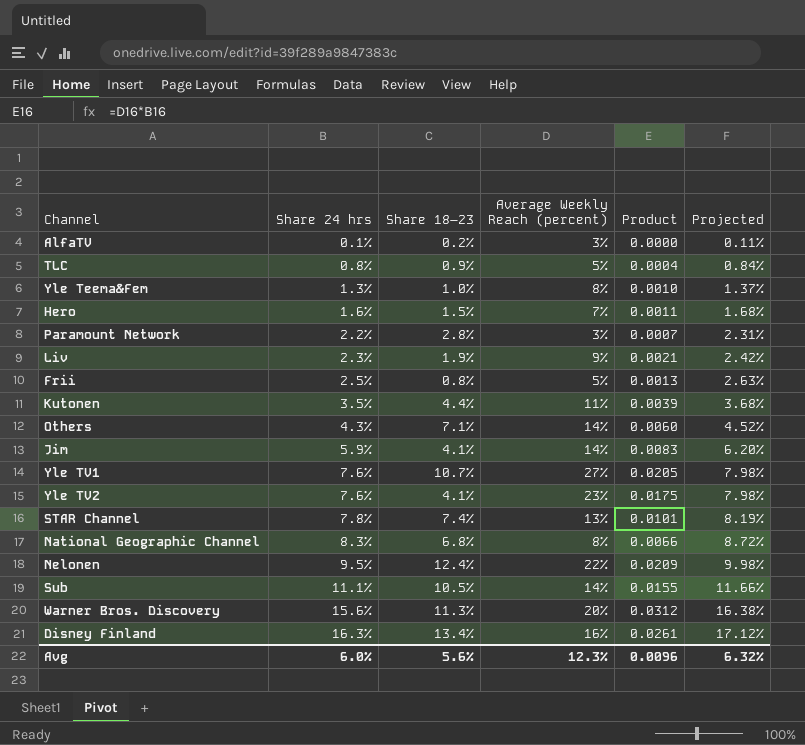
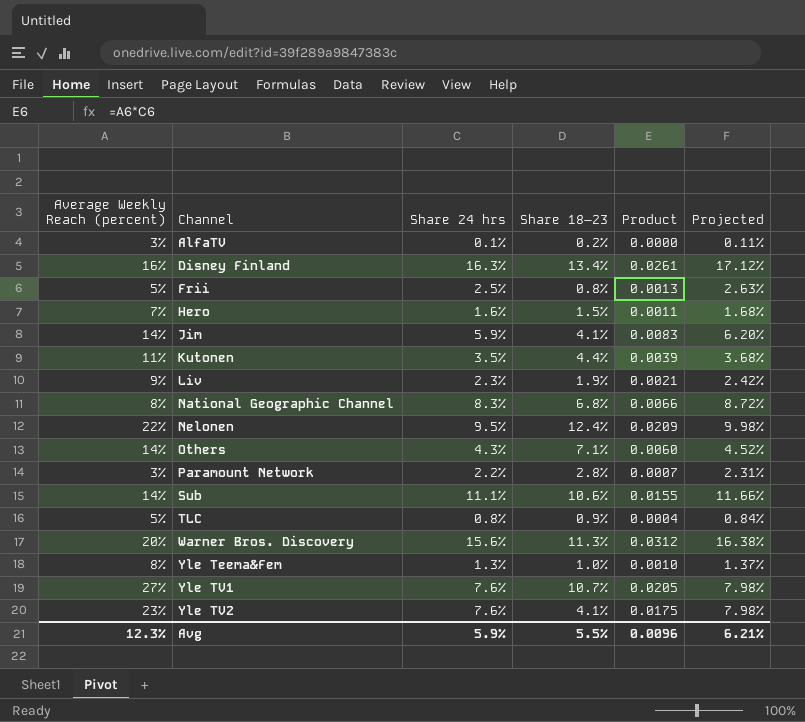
row order: Share 24 hrs ascending -> Channel ascending
column Average Weekly Reach (percent) | position: 4 -> 1
row STAR Channel: 7.8% | 7.4% | 13% | 0.0101 | 8.19% -> none
Sub | Share 18–23: 10.5% -> 10.6%
Avg | Share 24 hrs: 6.0% -> 5.9%
Avg | Share 18–23: 5.6% -> 5.5%
Avg | Projected: 6.32% -> 6.21%

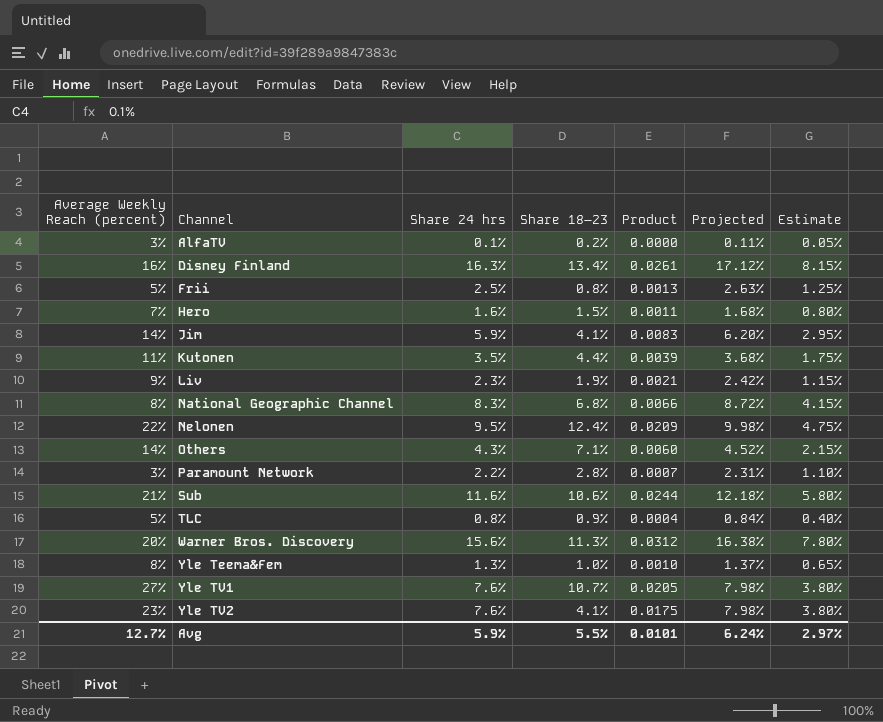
column Estimate | formula: none -> [Share 24 hrs] * 0.5
Sub | Average Weekly Reach (percent): 14% -> 21%
Sub | Share 24 hrs: 11.1% -> 11.6%
Sub | Product: 0.0155 -> 0.0244
Sub | Projected: 11.66% -> 12.18%
Avg | Average Weekly Reach (percent): 12.3% -> 12.7%
Avg | Product: 0.0096 -> 0.0101
Avg | Projected: 6.21% -> 6.24%

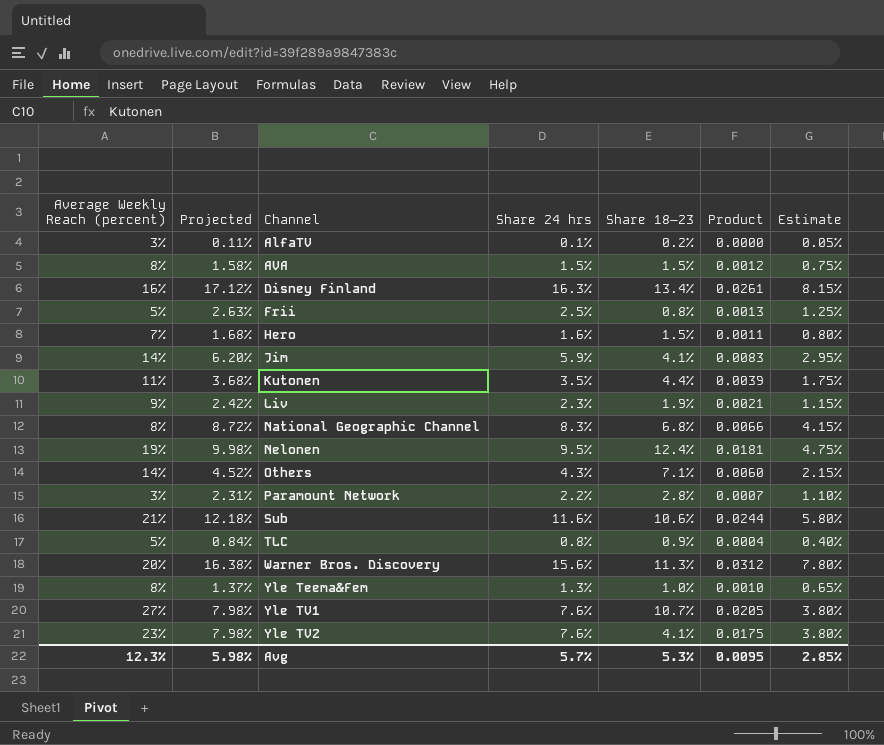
column Projected | position: 6 -> 2
row AVA: none -> 8% | 1.58% | 1.5% | 1.5% | 0.0012 | 0.75%
Nelonen | Average Weekly Reach (percent): 22% -> 19%
Nelonen | Product: 0.0209 -> 0.0181
Avg | Average Weekly Reach (percent): 12.7% -> 12.3%
Avg | Projected: 6.24% -> 5.98%
Avg | Share 24 hrs: 5.9% -> 5.7%
Avg | Share 18–23: 5.5% -> 5.3%
Avg | Product: 0.0101 -> 0.0095
Avg | Estimate: 2.97% -> 2.85%

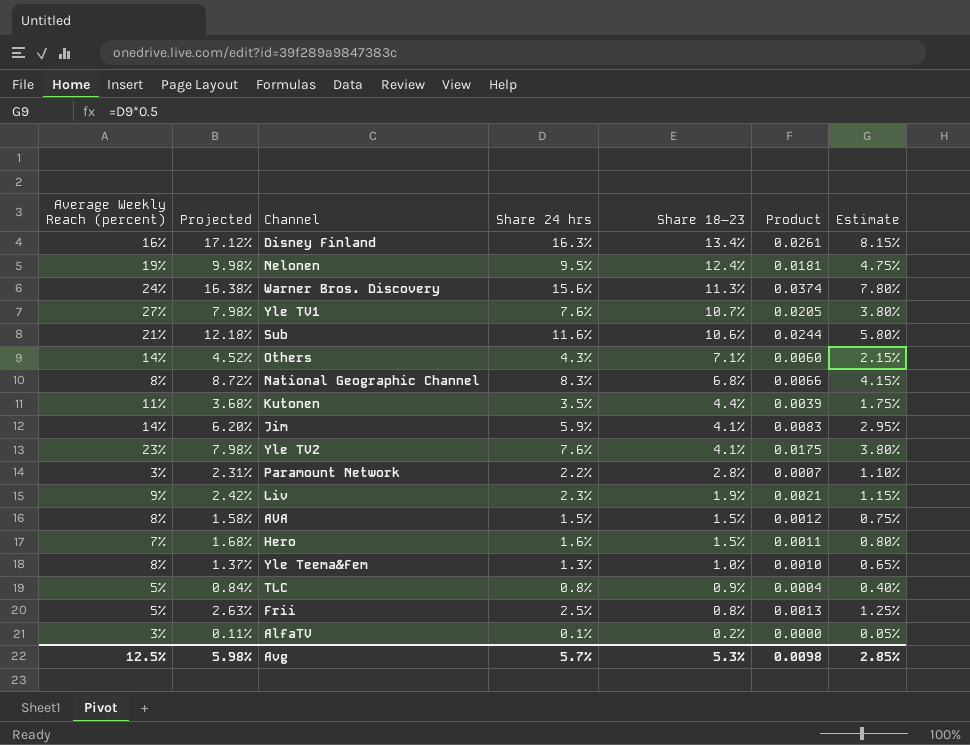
row order: Channel ascending -> Share 18–23 descending
Warner Bros. Discovery | Average Weekly Reach (percent): 20% -> 24%
Warner Bros. Discovery | Product: 0.0312 -> 0.0374
Avg | Average Weekly Reach (percent): 12.3% -> 12.5%
Avg | Product: 0.0095 -> 0.0098

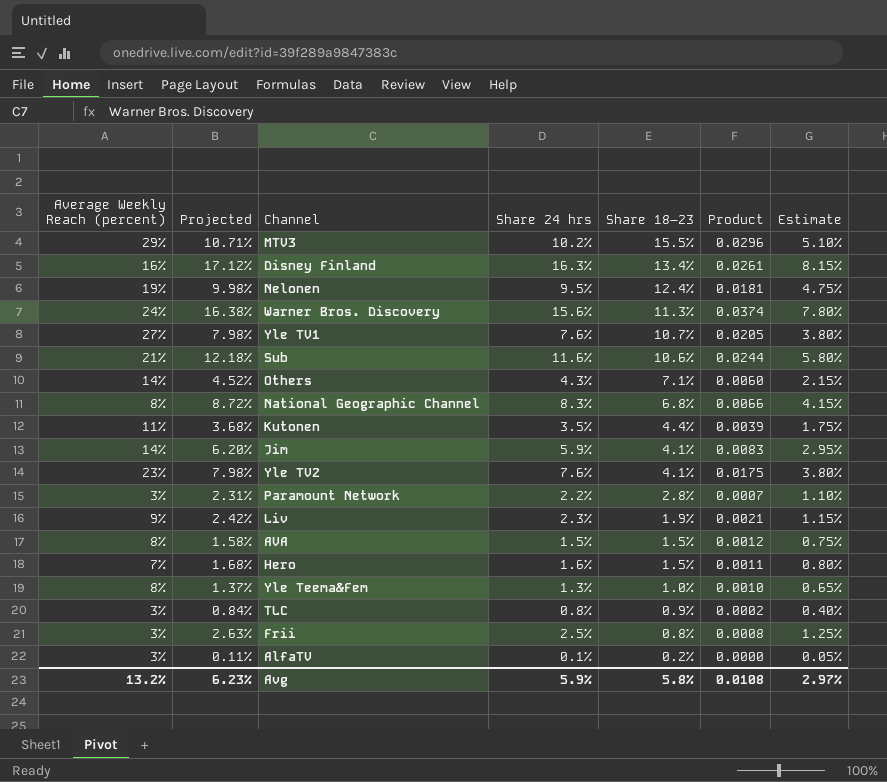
row MTV3: none -> 29% | 10.71% | 10.2% | 15.5% | 0.0296 | 5.10%
TLC | Average Weekly Reach (percent): 5% -> 3%
TLC | Product: 0.0004 -> 0.0002
Frii | Average Weekly Reach (percent): 5% -> 3%
Frii | Product: 0.0013 -> 0.0008
Avg | Average Weekly Reach (percent): 12.5% -> 13.2%
Avg | Projected: 5.98% -> 6.23%
Avg | Share 24 hrs: 5.7% -> 5.9%
Avg | Share 18–23: 5.3% -> 5.8%
Avg | Product: 0.0098 -> 0.0108
Avg | Estimate: 2.85% -> 2.97%

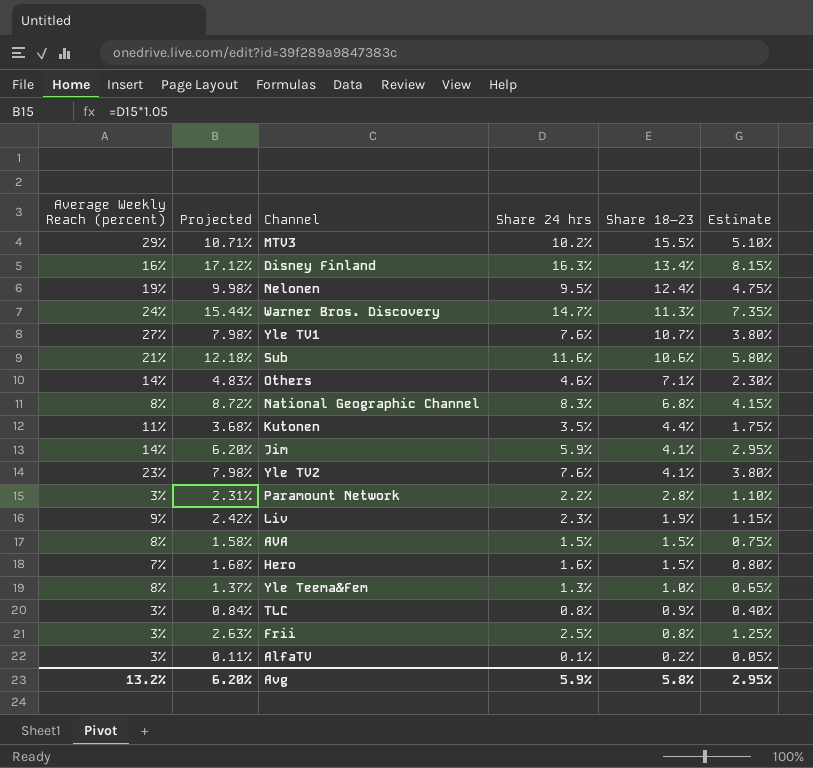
column Product | formula: [Average Weekly Reach (percent)] * [Share 24 hrs] -> none
Warner Bros. Discovery | Projected: 16.38% -> 15.44%
Warner Bros. Discovery | Share 24 hrs: 15.6% -> 14.7%
Warner Bros. Discovery | Estimate: 7.80% -> 7.35%
Others | Projected: 4.52% -> 4.83%
Others | Share 24 hrs: 4.3% -> 4.6%
Others | Estimate: 2.15% -> 2.30%
Avg | Projected: 6.23% -> 6.20%
Avg | Estimate: 2.97% -> 2.95%

